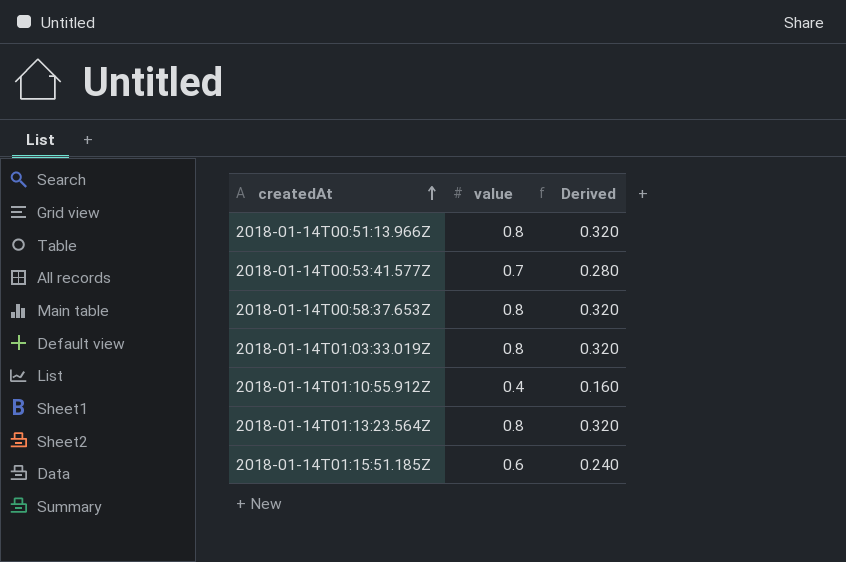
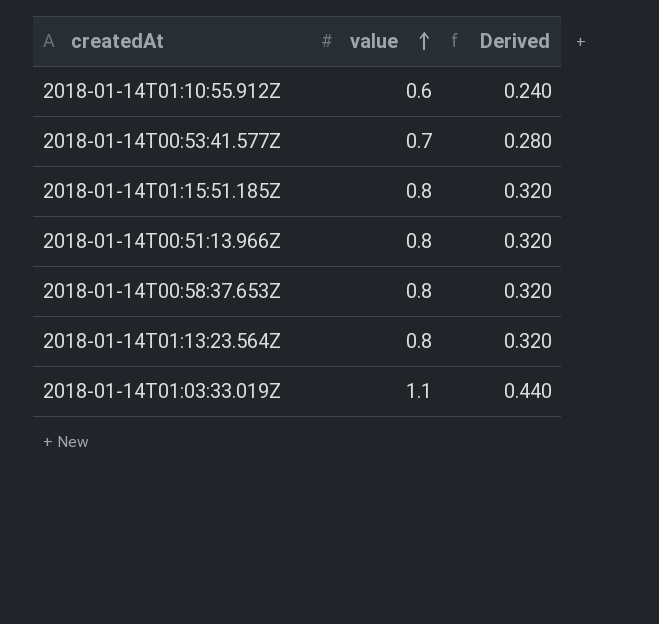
row order: createdAt ascending -> value ascending
2018-01-14T01:10:55.912Z | value: 0.4 -> 0.6
2018-01-14T01:10:55.912Z | Derived: 0.160 -> 0.240
2018-01-14T01:15:51.185Z | value: 0.6 -> 0.8
2018-01-14T01:15:51.185Z | Derived: 0.240 -> 0.320
2018-01-14T01:03:33.019Z | value: 0.8 -> 1.1
2018-01-14T01:03:33.019Z | Derived: 0.320 -> 0.440

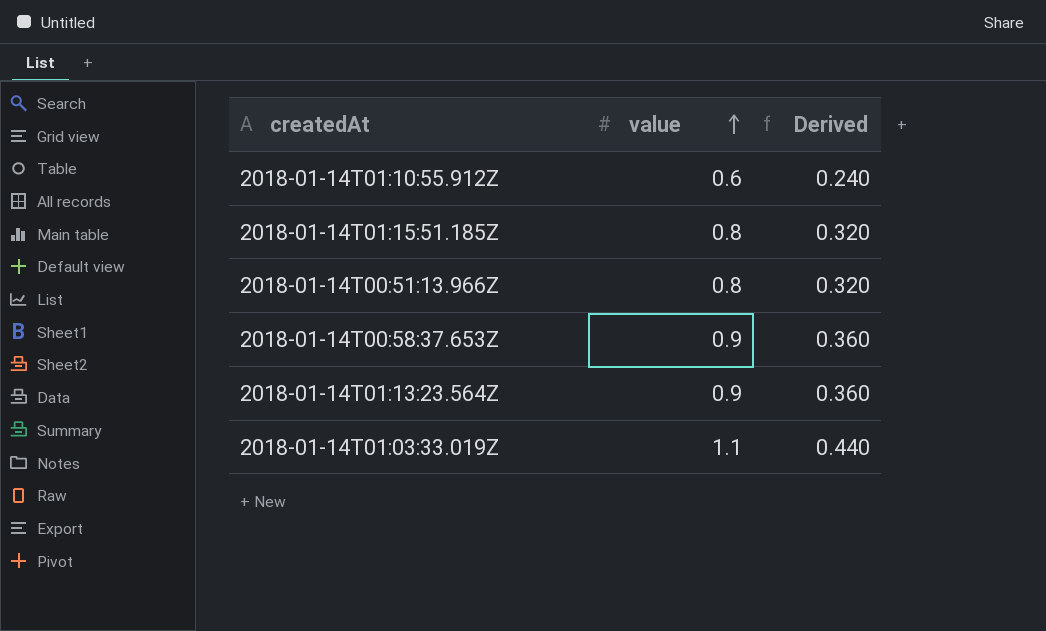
row 2018-01-14T00:53:41.577Z: 0.7 | 0.280 -> none
2018-01-14T00:58:37.653Z | value: 0.8 -> 0.9
2018-01-14T00:58:37.653Z | Derived: 0.320 -> 0.360
2018-01-14T01:13:23.564Z | value: 0.8 -> 0.9
2018-01-14T01:13:23.564Z | Derived: 0.320 -> 0.360

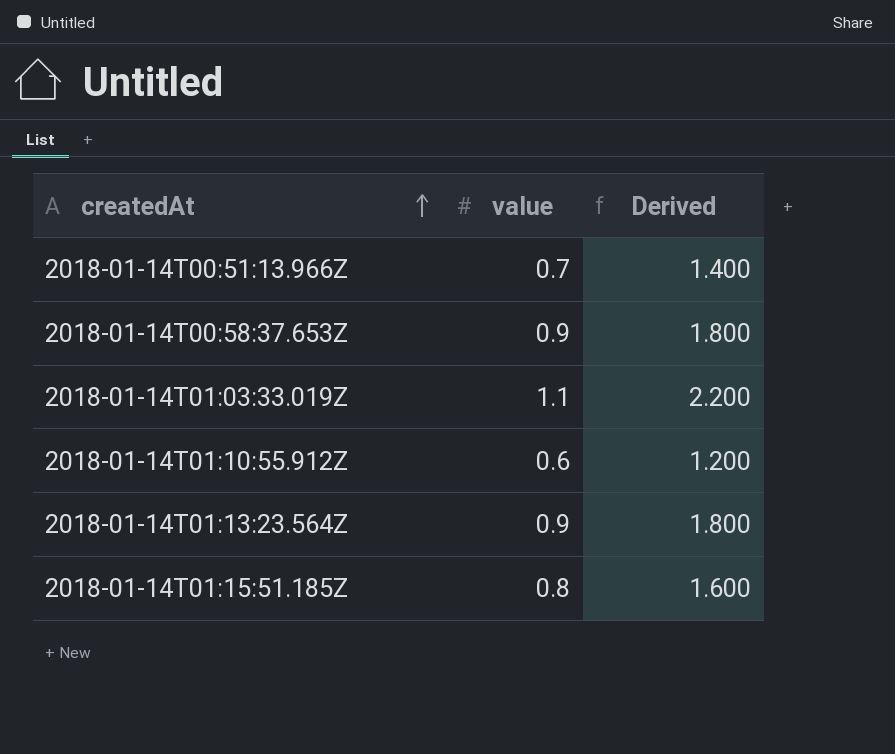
row order: value ascending -> createdAt ascending
column Derived | formula: [value] * 0.4 -> [value] * 2
2018-01-14T00:51:13.966Z | value: 0.8 -> 0.7

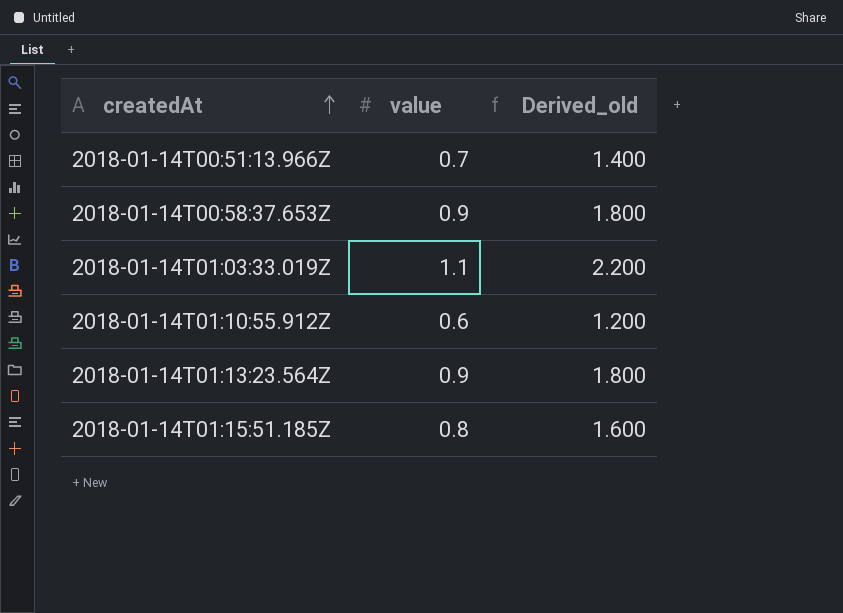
column name: Derived -> Derived_old

